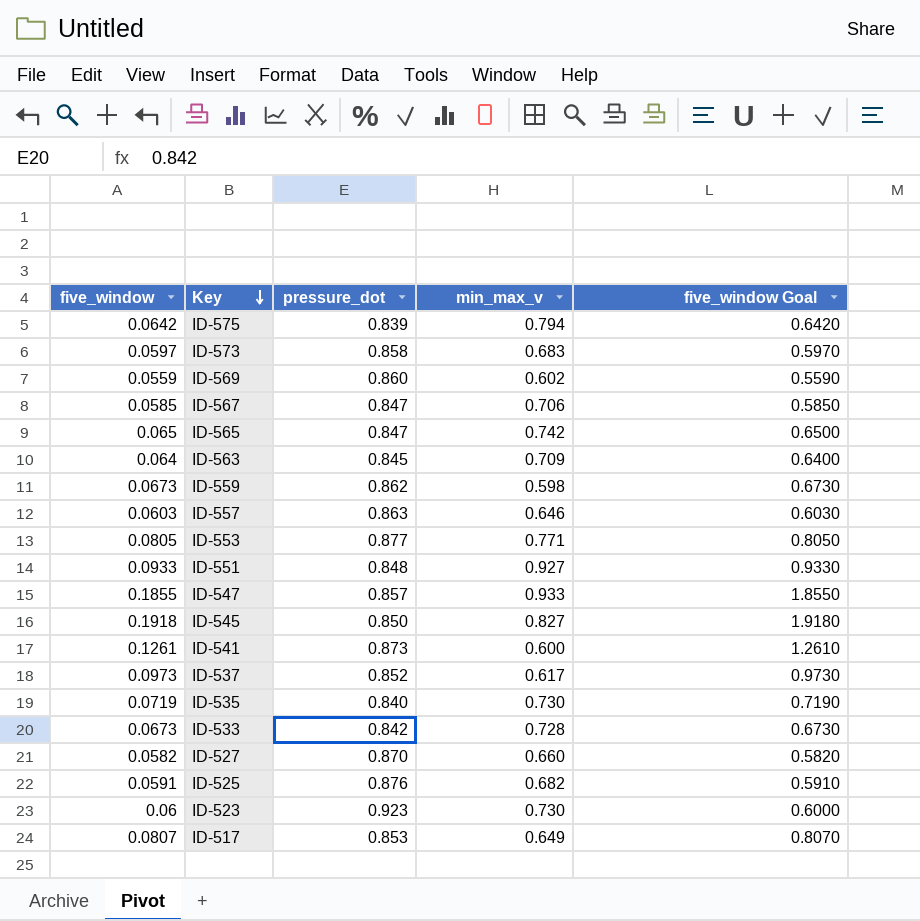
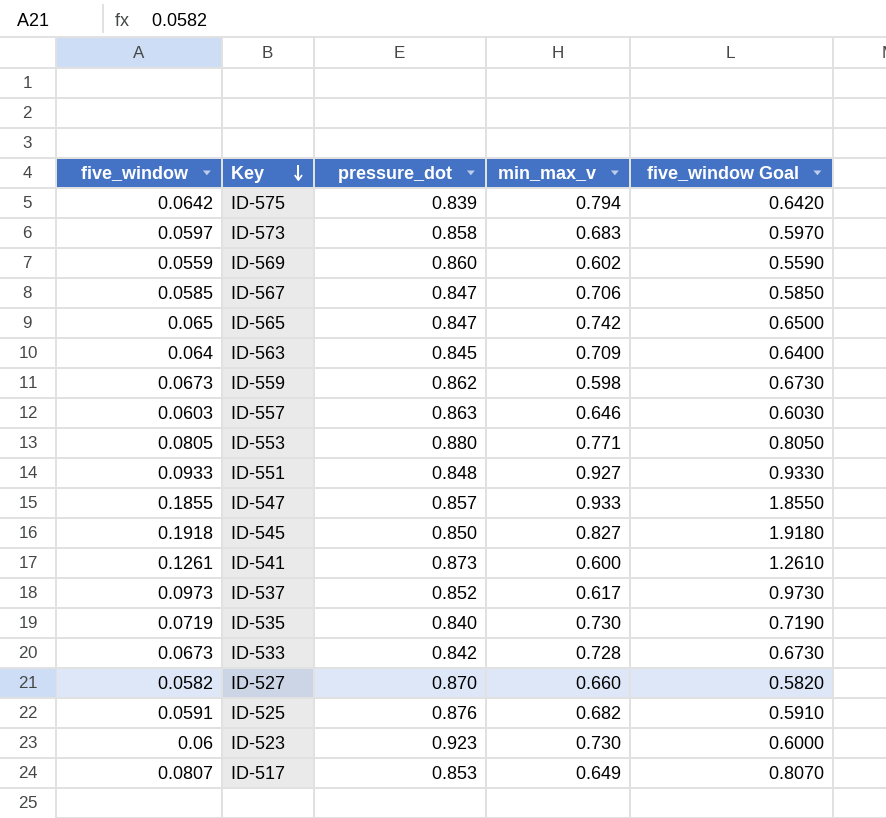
ID-553 | pressure_dot: 0.877 -> 0.880

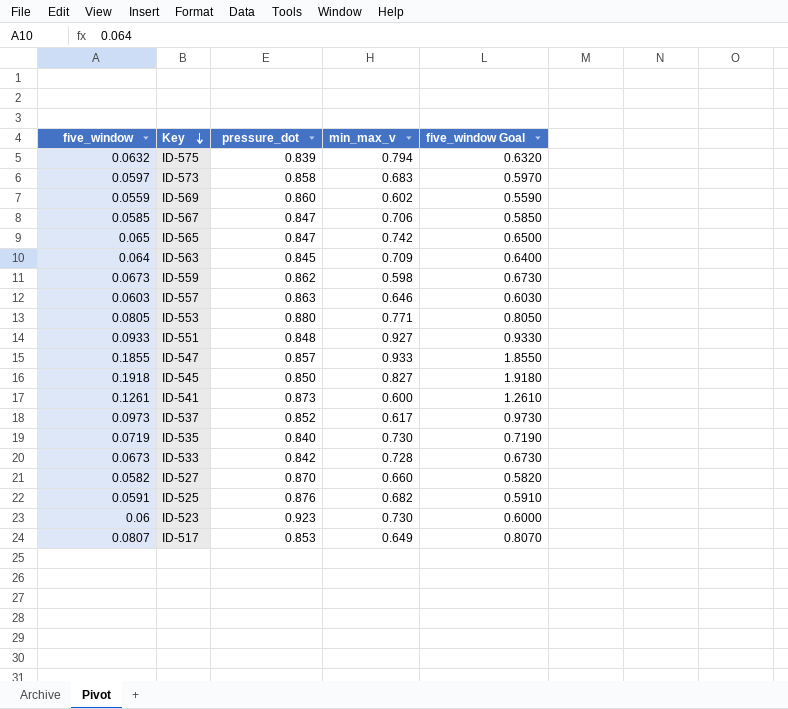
ID-575 | five_window: 0.0642 -> 0.0632
ID-575 | five_window Goal: 0.6420 -> 0.6320

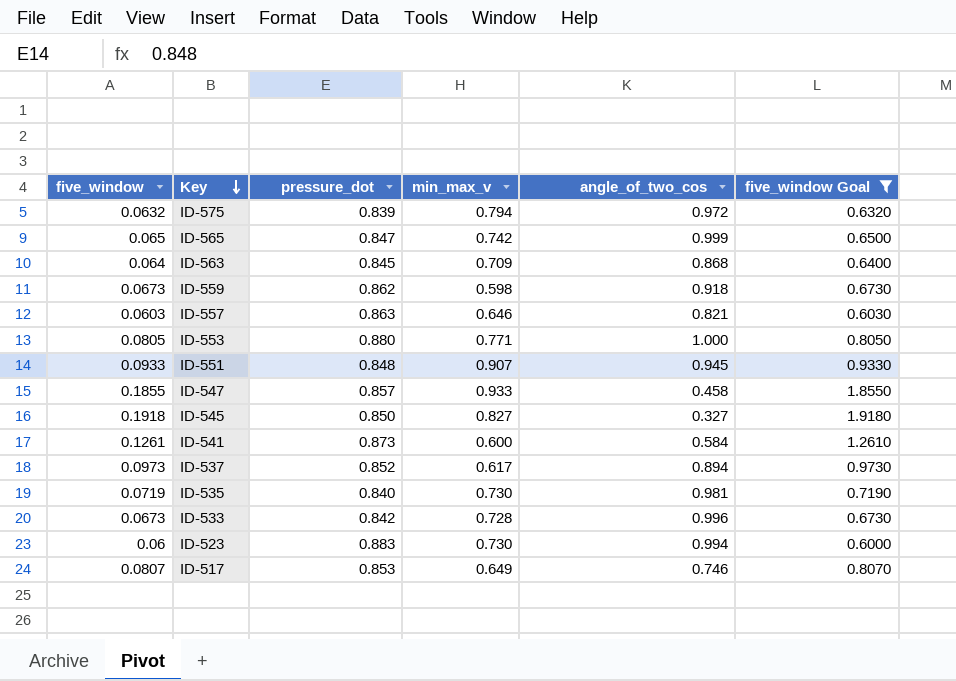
filter: none -> five_window Goal >= 0.6000
column angle_of_two_cos | position: none -> 5
ID-551 | min_max_v: 0.927 -> 0.907
ID-523 | pressure_dot: 0.923 -> 0.883

